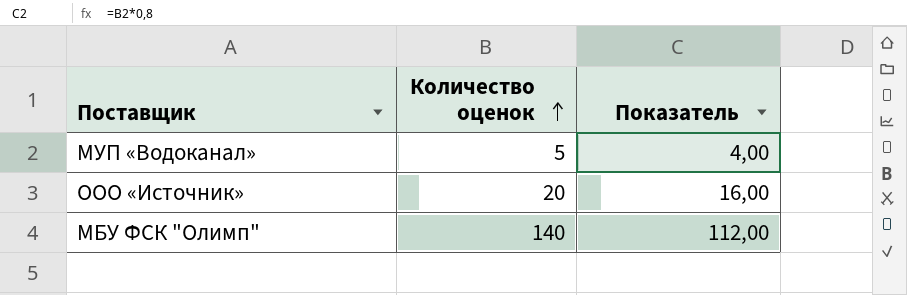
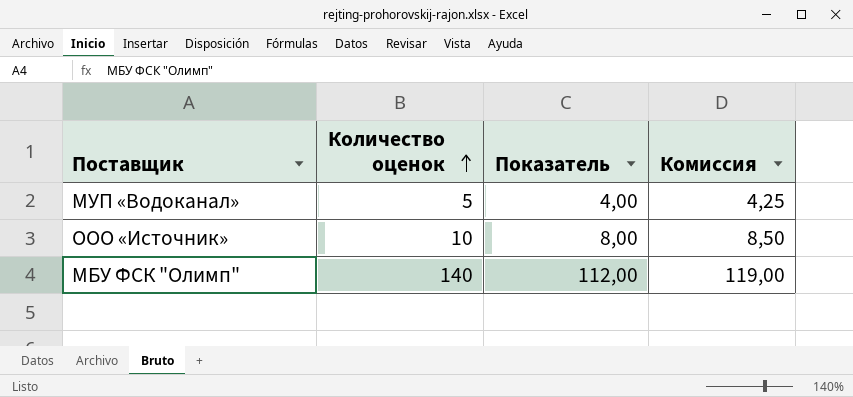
column Комиссия | formula: none -> [Количество оценок] * 0,85
ООО «Источник» | Количество оценок: 20 -> 10
ООО «Источник» | Показатель: 16,00 -> 8,00

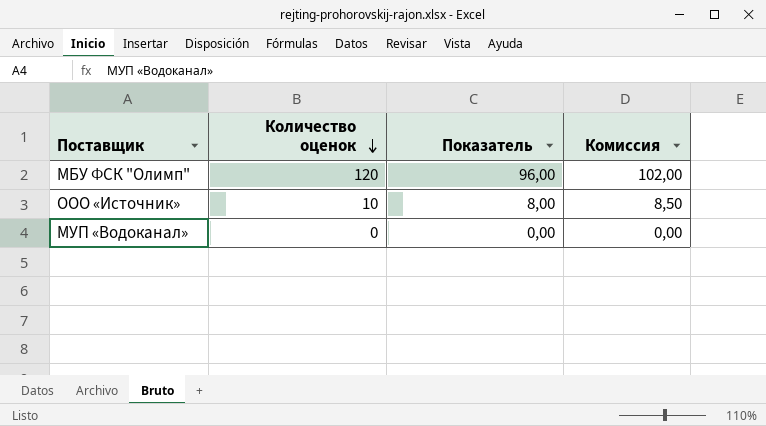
row order: Количество оценок ascending -> Количество оценок descending
МБУ ФСК "Олимп" | Количество оценок: 140 -> 120
МБУ ФСК "Олимп" | Показатель: 112,00 -> 96,00
МБУ ФСК "Олимп" | Комиссия: 119,00 -> 102,00
МУП «Водоканал» | Количество оценок: 5 -> 0
МУП «Водоканал» | Показатель: 4,00 -> 0,00
МУП «Водоканал» | Комиссия: 4,25 -> 0,00

